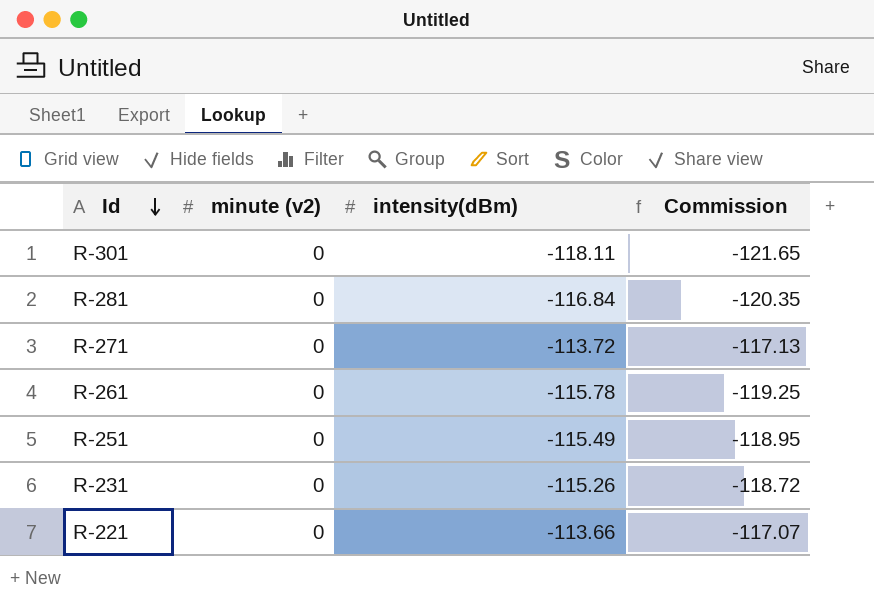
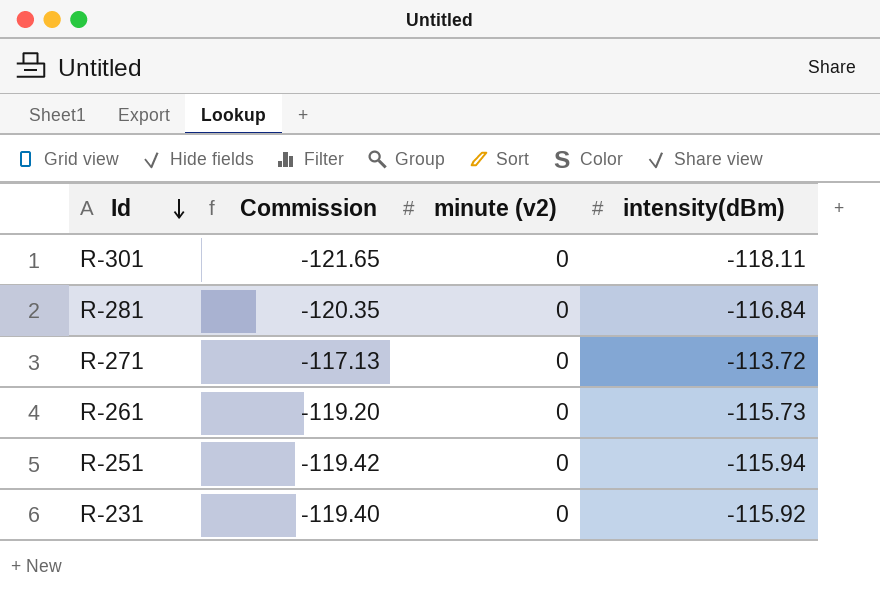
column Commission | position: 4 -> 2
row R-221: 0 | -113.66 | -117.07 -> none
R-261 | Commission: -119.25 -> -119.20
R-261 | intensity(dBm): -115.78 -> -115.73
R-251 | Commission: -118.95 -> -119.42
R-251 | intensity(dBm): -115.49 -> -115.94
R-231 | Commission: -118.72 -> -119.40
R-231 | intensity(dBm): -115.26 -> -115.92

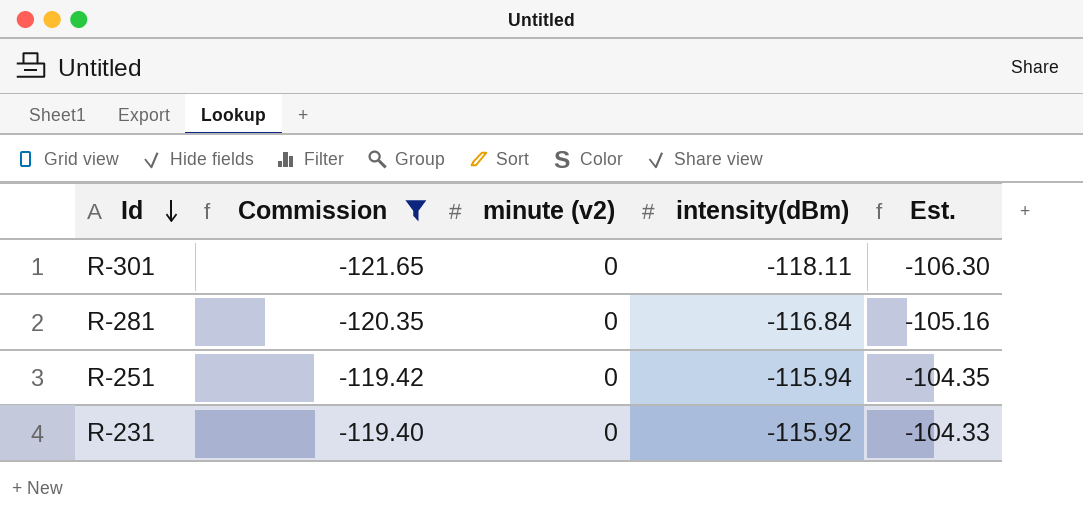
filter: none -> Commission <= -119.40
column Est. | formula: none -> [intensity(dBm)] * 0.9

